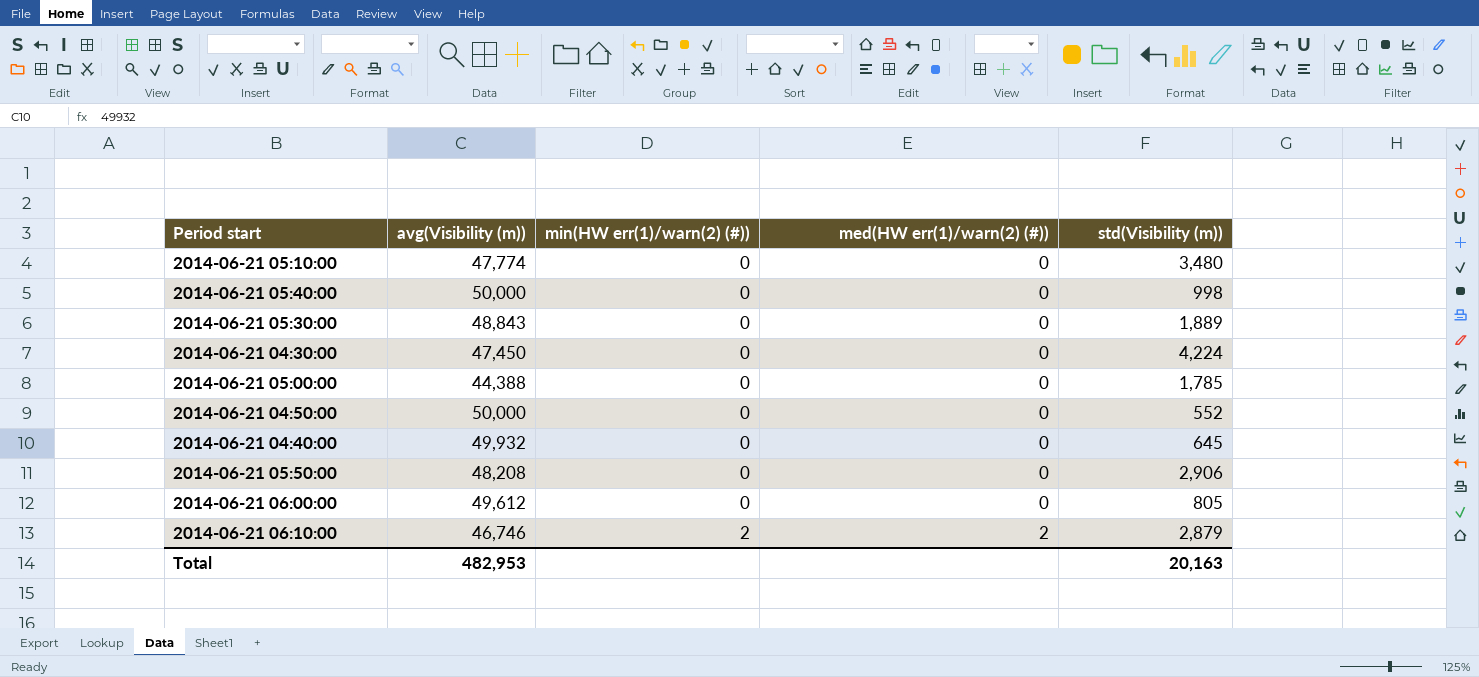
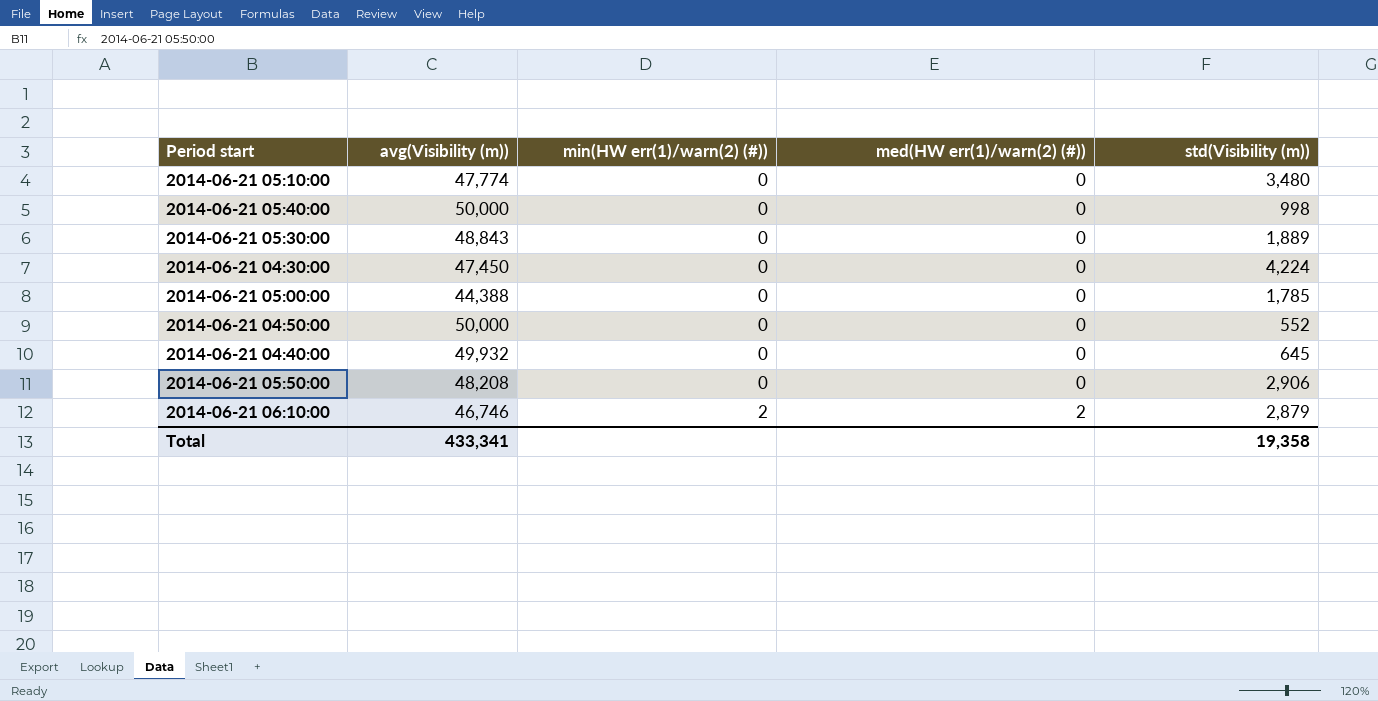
row 2014-06-21 06:00:00: 49,612 | 0 | 0 | 805 -> none
Total | avg(Visibility (m)): 482,953 -> 433,341
Total | std(Visibility (m)): 20,163 -> 19,358

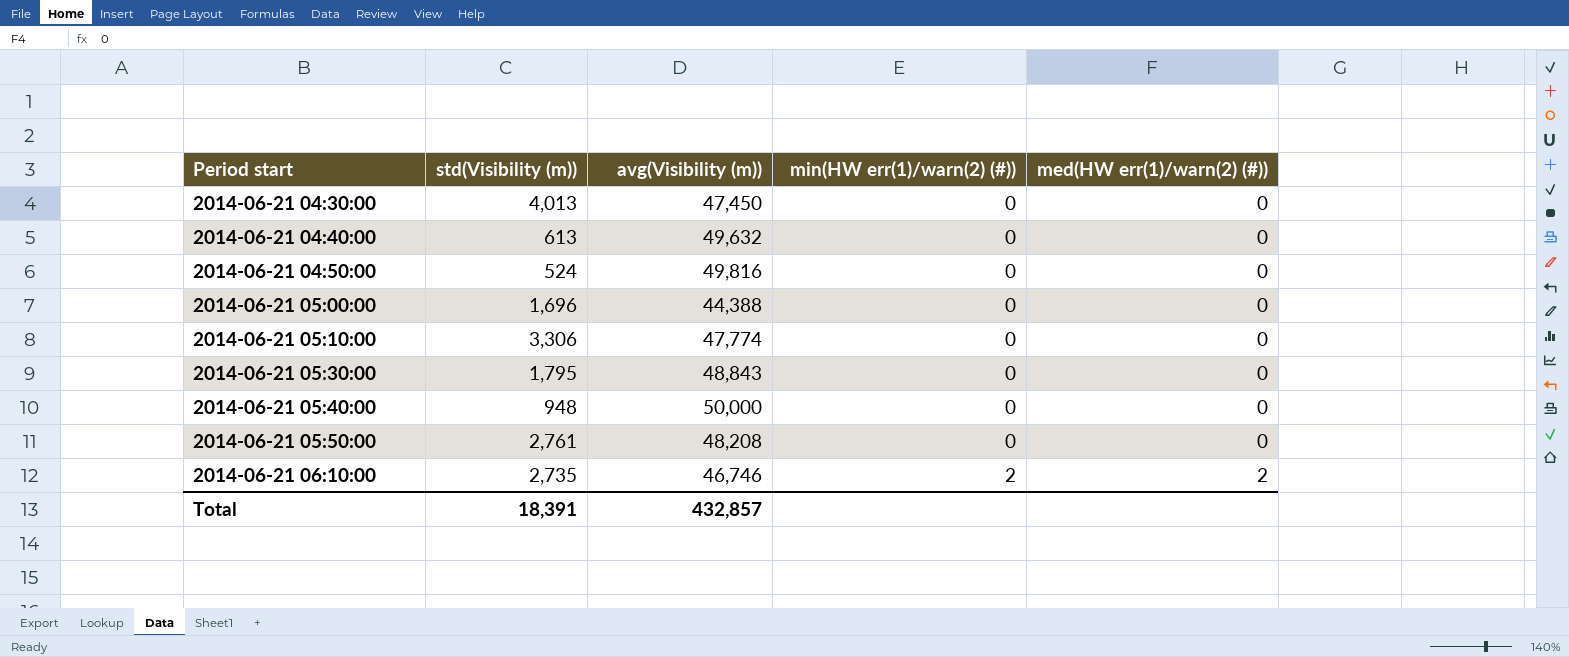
row order: min(HW err(1)/warn(2) (#)) ascending -> Period start ascending
column std(Visibility (m)) | position: 5 -> 2
2014-06-21 04:30:00 | std(Visibility (m)): 4,224 -> 4,013
2014-06-21 04:40:00 | std(Visibility (m)): 645 -> 613
2014-06-21 04:40:00 | avg(Visibility (m)): 49,932 -> 49,632
2014-06-21 04:50:00 | std(Visibility (m)): 552 -> 524
2014-06-21 04:50:00 | avg(Visibility (m)): 50,000 -> 49,816
2014-06-21 05:00:00 | std(Visibility (m)): 1,785 -> 1,696
2014-06-21 05:10:00 | std(Visibility (m)): 3,480 -> 3,306
2014-06-21 05:30:00 | std(Visibility (m)): 1,889 -> 1,795
2014-06-21 05:40:00 | std(Visibility (m)): 998 -> 948
2014-06-21 05:50:00 | std(Visibility (m)): 2,906 -> 2,761
2014-06-21 06:10:00 | std(Visibility (m)): 2,879 -> 2,735
Total | std(Visibility (m)): 19,358 -> 18,391
Total | avg(Visibility (m)): 433,341 -> 432,857

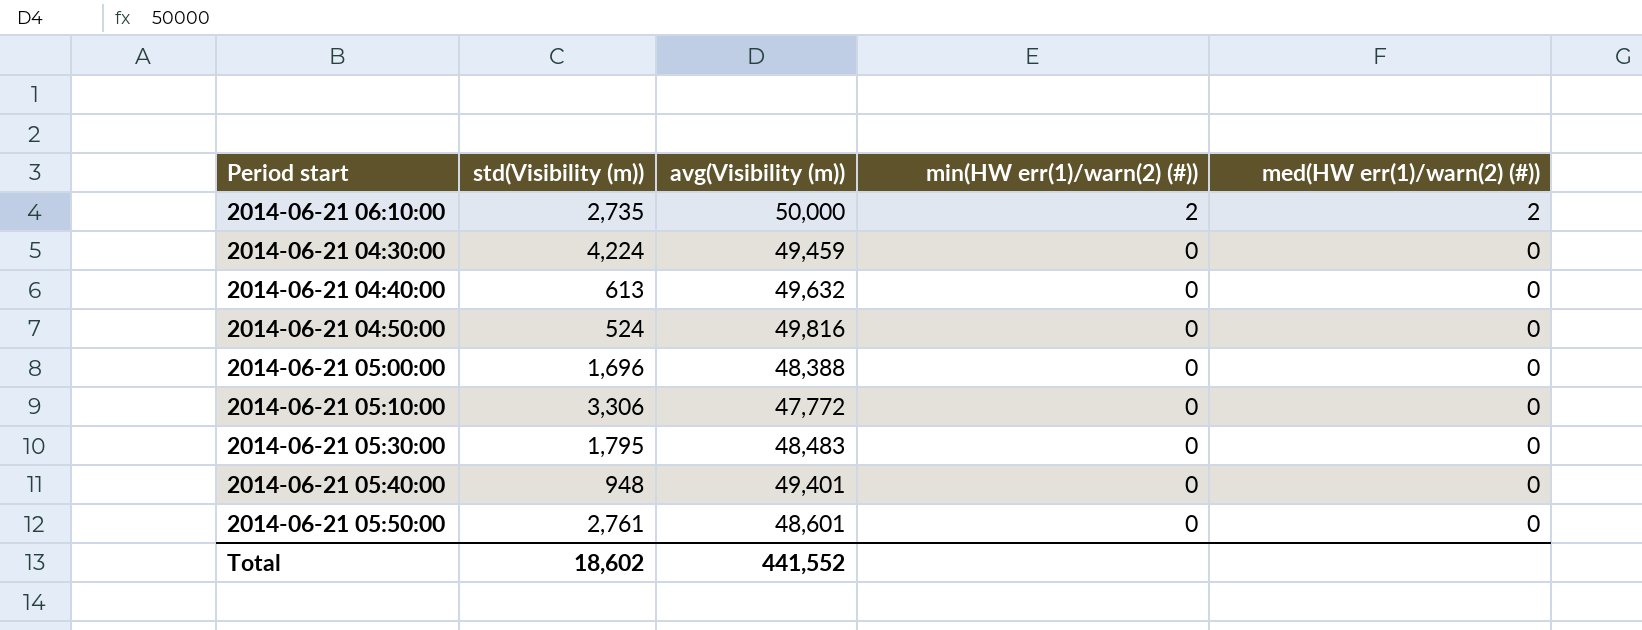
row order: Period start ascending -> min(HW err(1)/warn(2) (#)) descending
2014-06-21 06:10:00 | avg(Visibility (m)): 46,746 -> 50,000
2014-06-21 04:30:00 | std(Visibility (m)): 4,013 -> 4,224
2014-06-21 04:30:00 | avg(Visibility (m)): 47,450 -> 49,459
2014-06-21 05:00:00 | avg(Visibility (m)): 44,388 -> 48,388
2014-06-21 05:10:00 | avg(Visibility (m)): 47,774 -> 47,772
2014-06-21 05:30:00 | avg(Visibility (m)): 48,843 -> 48,483
2014-06-21 05:40:00 | avg(Visibility (m)): 50,000 -> 49,401
2014-06-21 05:50:00 | avg(Visibility (m)): 48,208 -> 48,601
Total | std(Visibility (m)): 18,391 -> 18,602
Total | avg(Visibility (m)): 432,857 -> 441,552

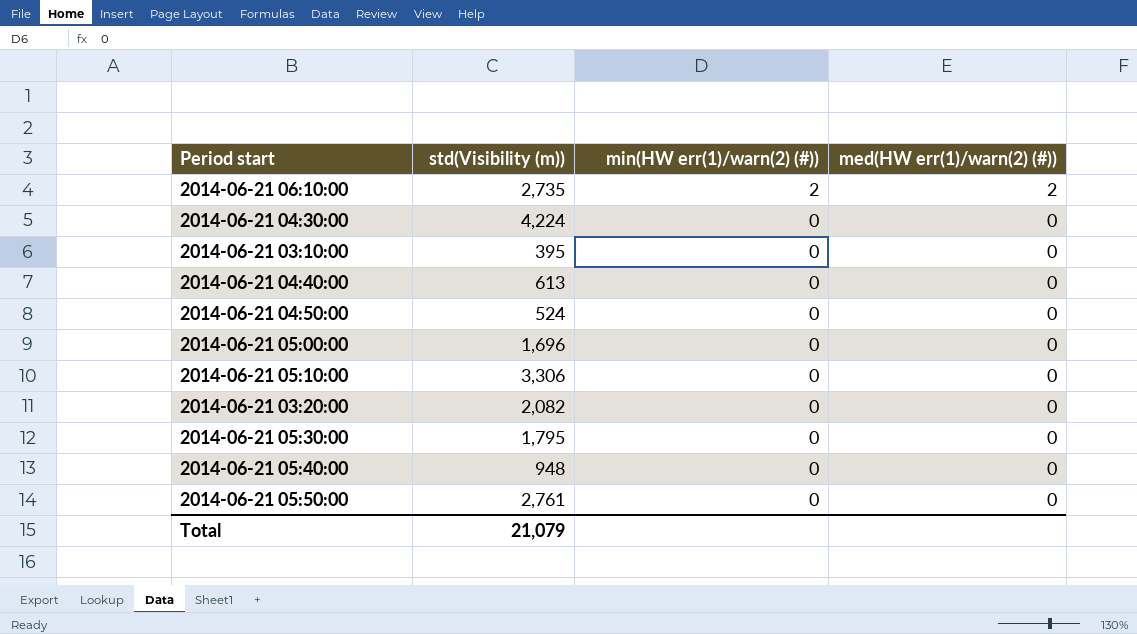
column avg(Visibility (m)) | position: 3 -> none
row 2014-06-21 03:10:00: none -> 395 | 0 | 0
row 2014-06-21 03:20:00: none -> 2,082 | 0 | 0
Total | std(Visibility (m)): 18,602 -> 21,079

